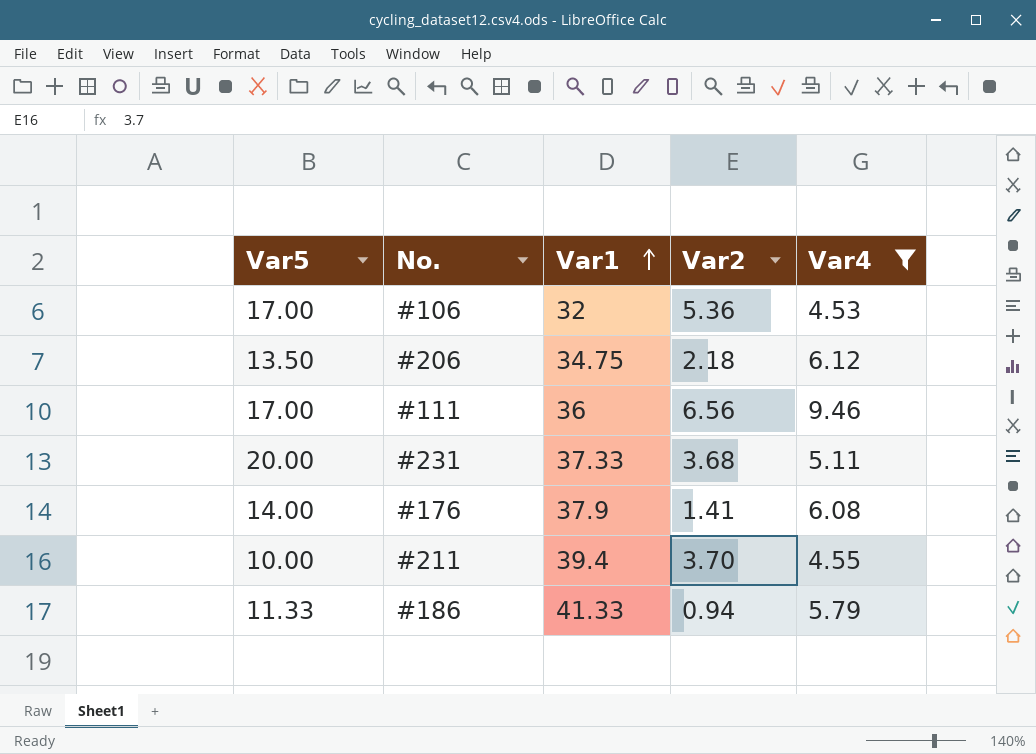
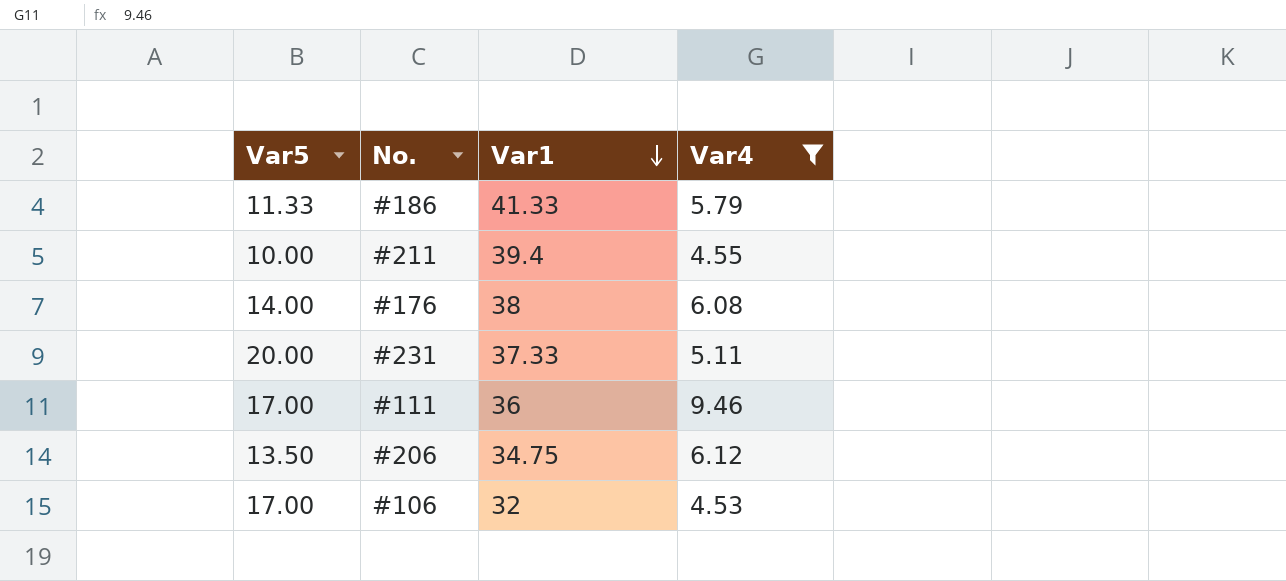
row order: Var1 ascending -> Var1 descending
column Var2 | position: 4 -> none
#176 | Var1: 37.9 -> 38

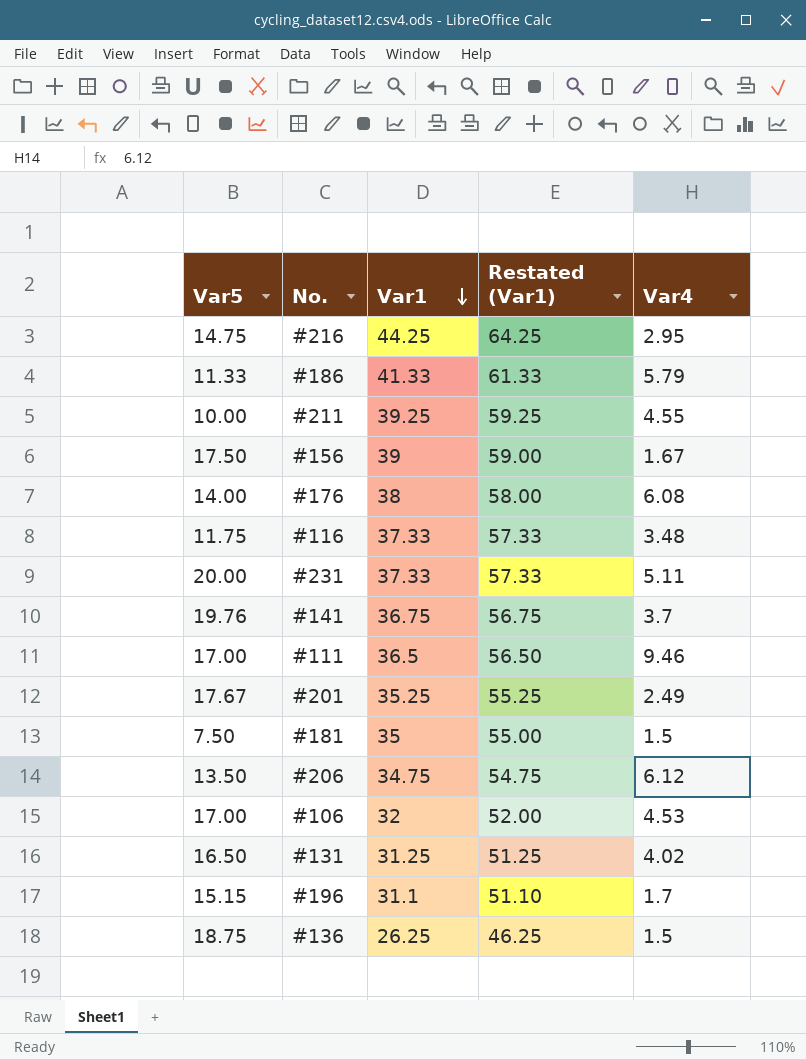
filter: Var4 >= 4.53 -> none
column Restated (Var1) | formula: none -> [Var1] + 20
#211 | Var1: 39.4 -> 39.25
#111 | Var1: 36 -> 36.5

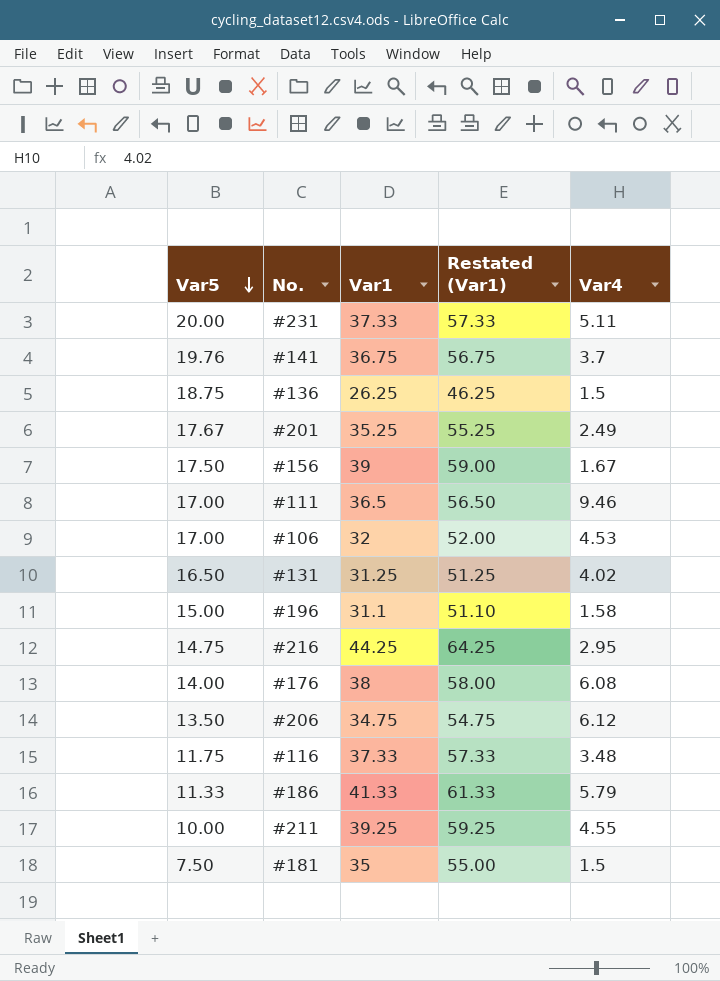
row order: Var1 descending -> Var5 descending
#196 | Var5: 15.15 -> 15.00
#196 | Var4: 1.7 -> 1.58

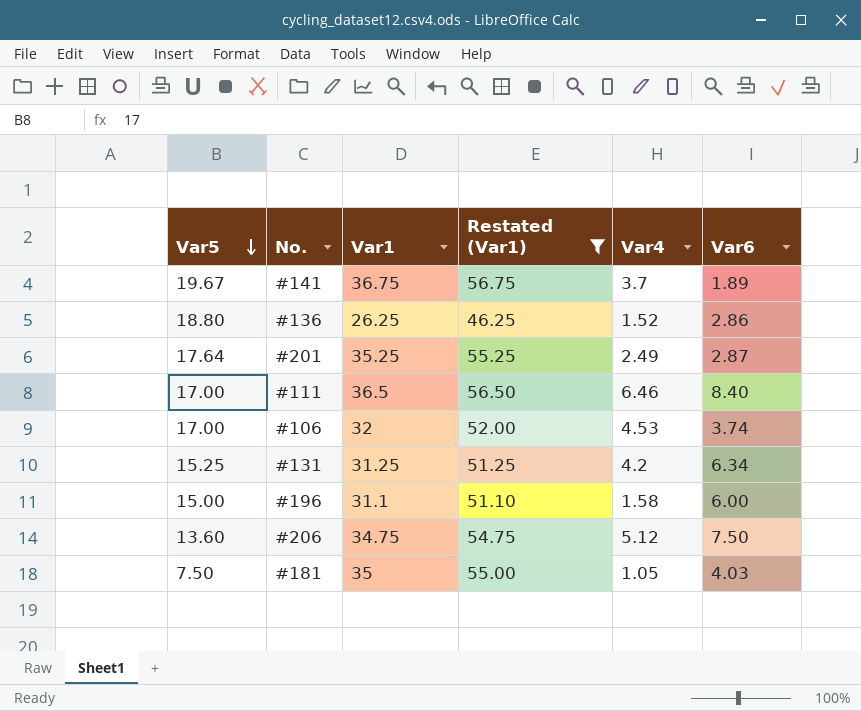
filter: none -> Restated (Var1) <= 56.75
column Var6 | position: none -> 6
#141 | Var5: 19.76 -> 19.67
#136 | Var5: 18.75 -> 18.80
#136 | Var4: 1.5 -> 1.52
#201 | Var5: 17.67 -> 17.64
#111 | Var4: 9.46 -> 6.46
#131 | Var5: 16.50 -> 15.25
#131 | Var4: 4.02 -> 4.2
#206 | Var5: 13.50 -> 13.60
#206 | Var4: 6.12 -> 5.12
#181 | Var4: 1.5 -> 1.05

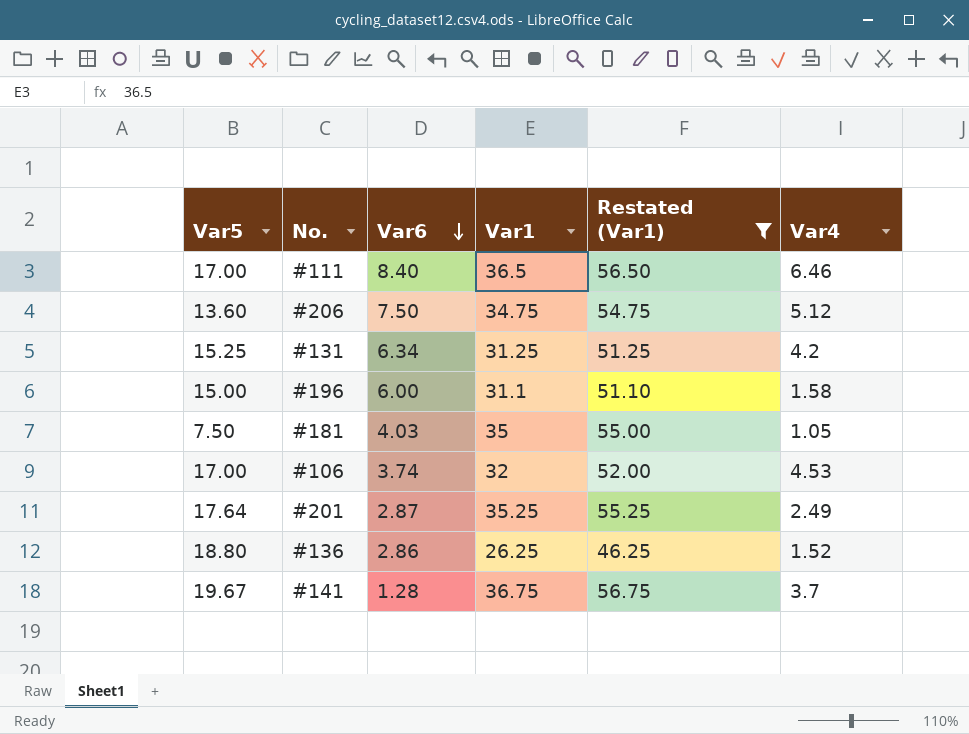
row order: Var5 descending -> Var6 descending
column Var6 | position: 6 -> 3
#141 | Var6: 1.89 -> 1.28

